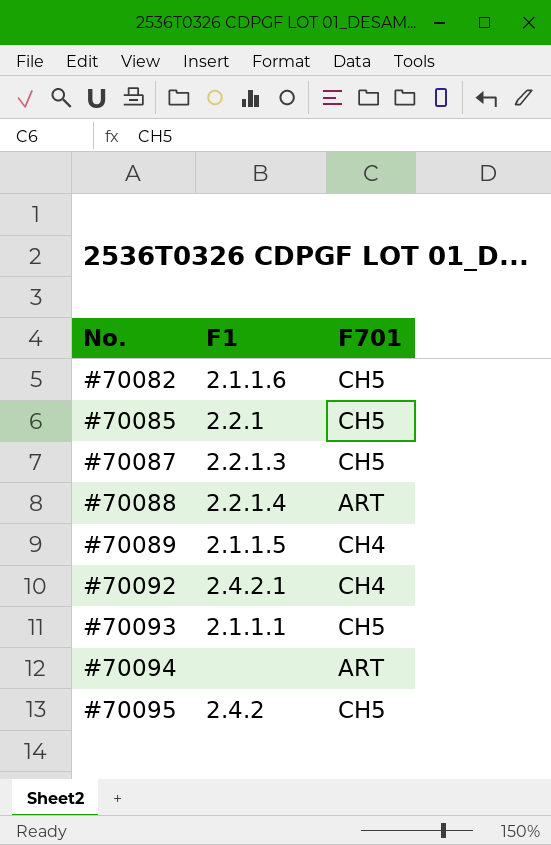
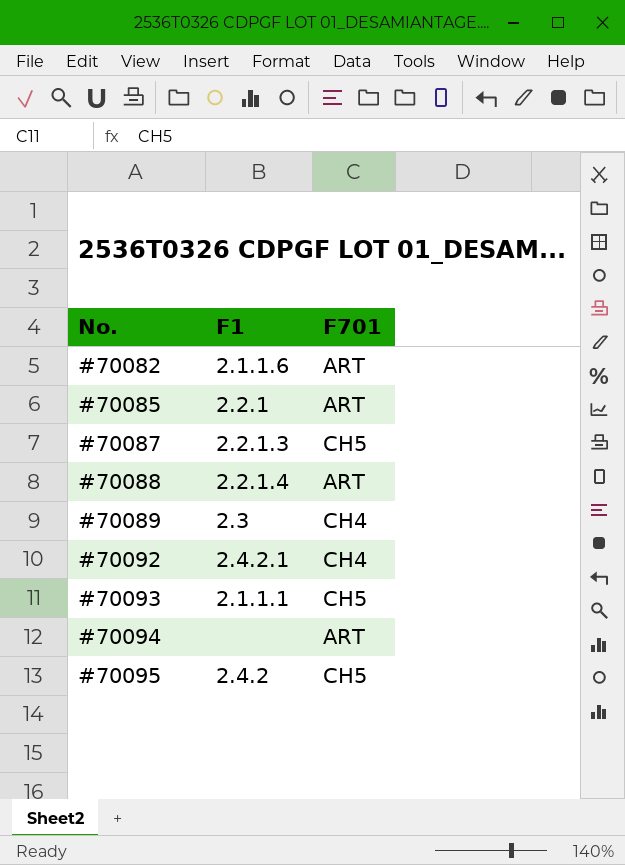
#70082 | F701: CH5 -> ART
#70085 | F701: CH5 -> ART
#70089 | F1: 2.1.1.5 -> 2.3

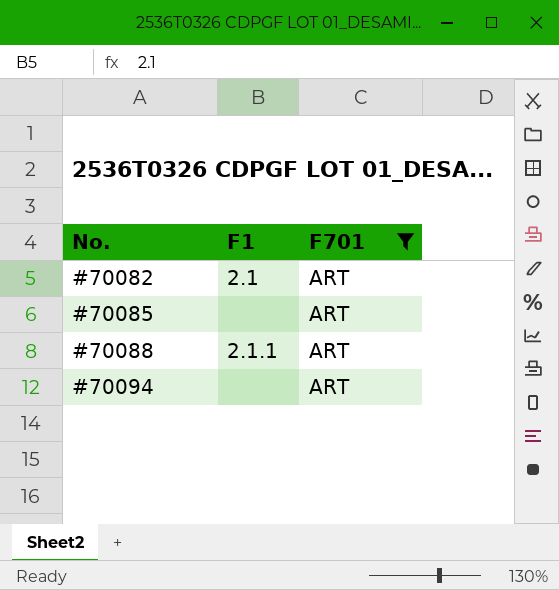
filter: none -> F701 = ART
#70082 | F1: 2.1.1.6 -> 2.1
#70085 | F1: 2.2.1 -> none
#70088 | F1: 2.2.1.4 -> 2.1.1

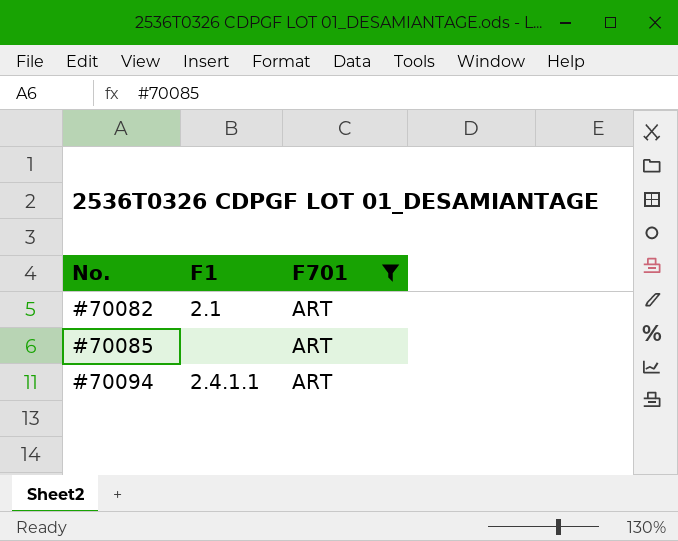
row #70088: 2.1.1 | ART -> none
#70094 | F1: none -> 2.4.1.1

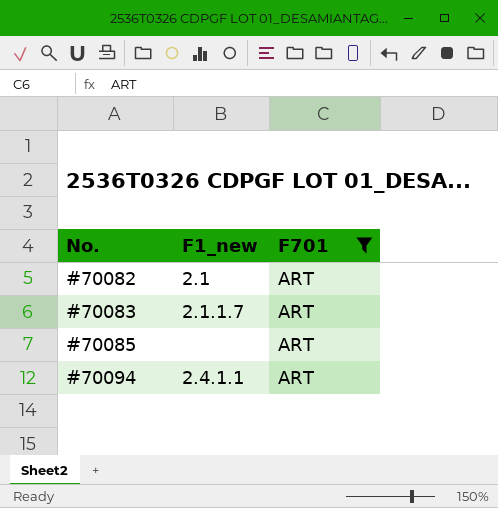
column name: F1 -> F1_new
row #70083: none -> 2.1.1.7 | ART

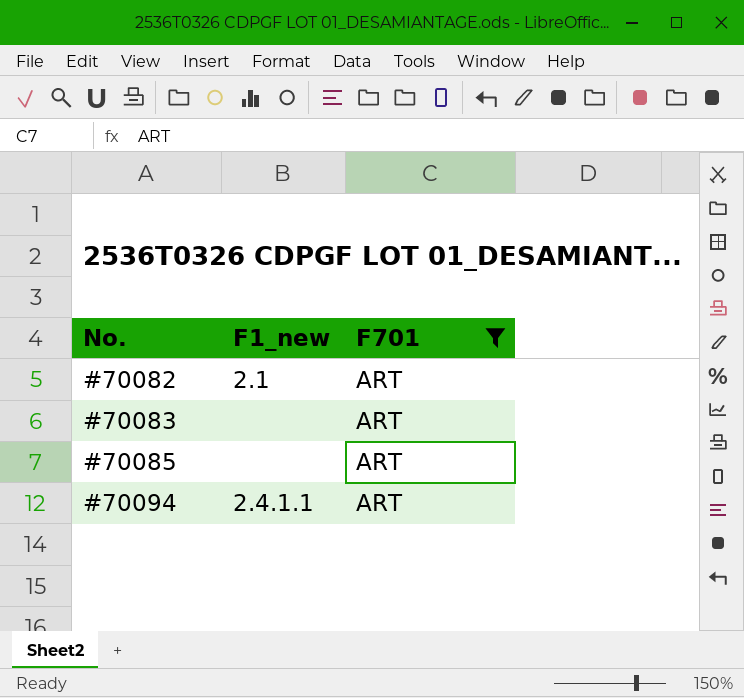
#70083 | F1_new: 2.1.1.7 -> none

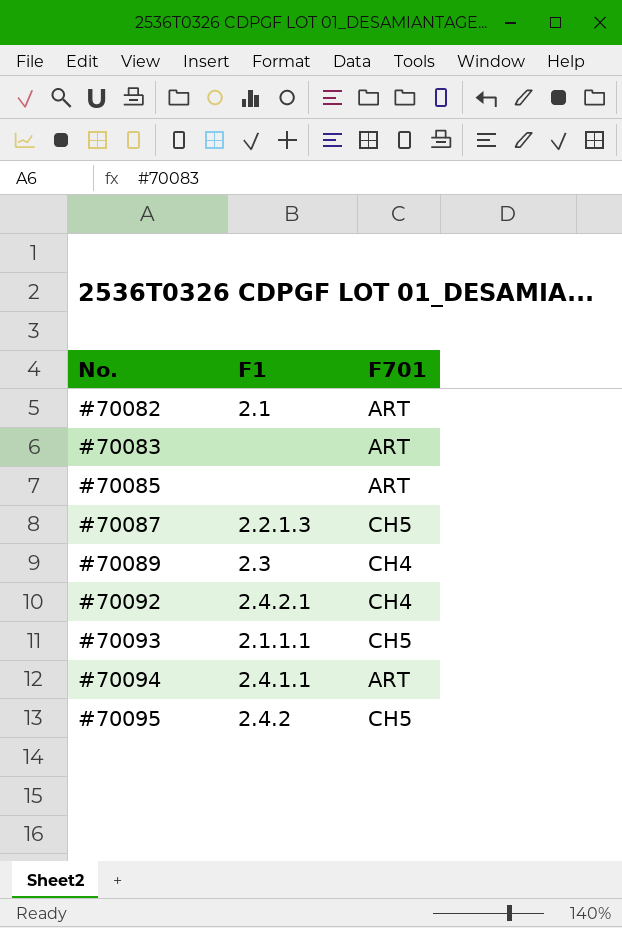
filter: F701 = ART -> none
column name: F1_new -> F1

